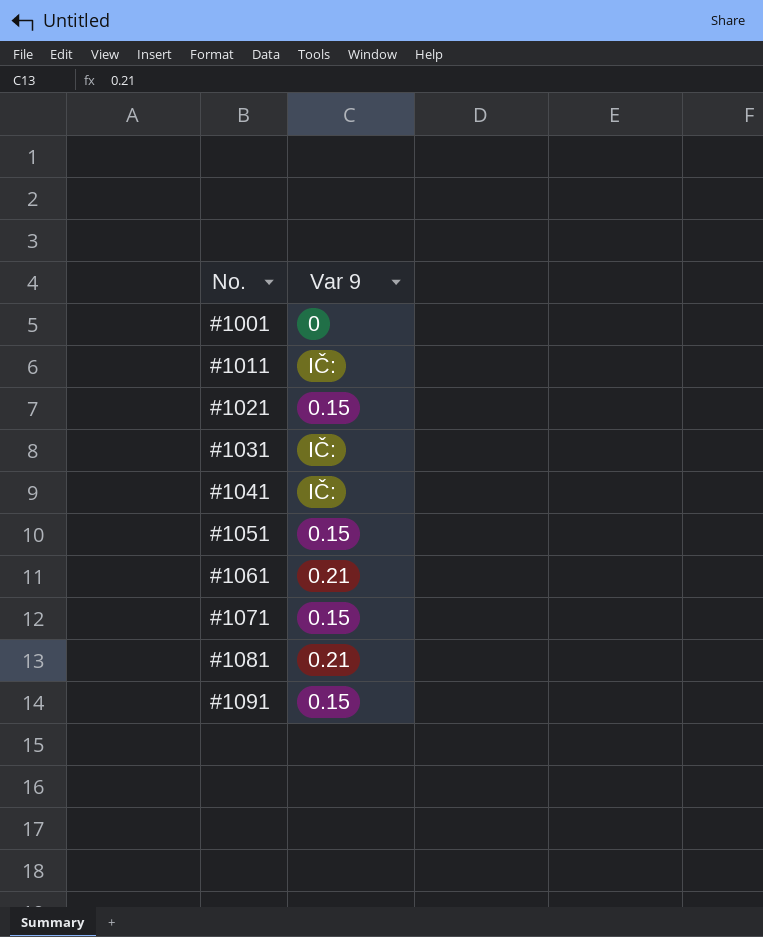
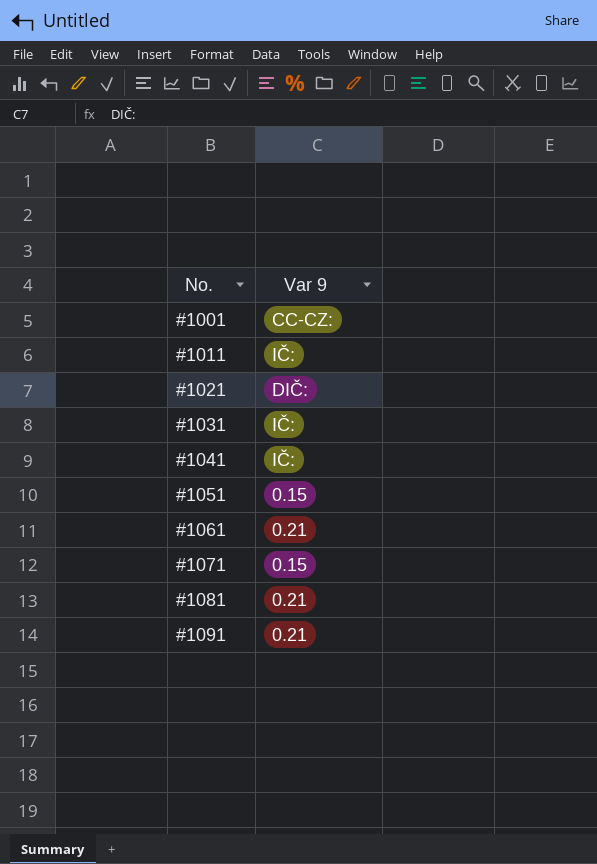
#1001 | Var 9: 0 -> CC-CZ:
#1021 | Var 9: 0.15 -> DIČ:
#1091 | Var 9: 0.15 -> 0.21

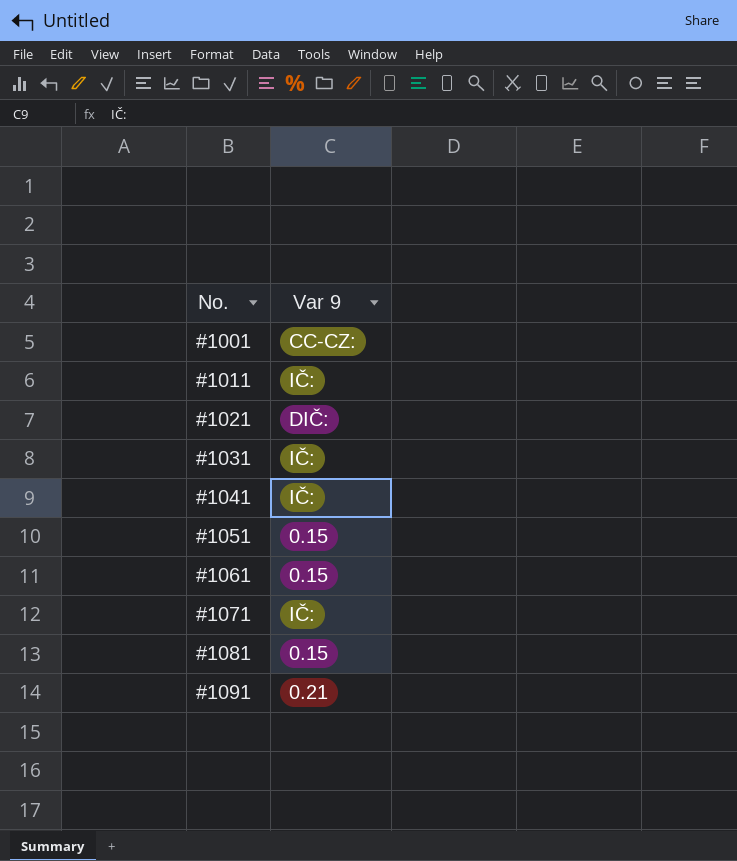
#1061 | Var 9: 0.21 -> 0.15
#1071 | Var 9: 0.15 -> IČ:
#1081 | Var 9: 0.21 -> 0.15

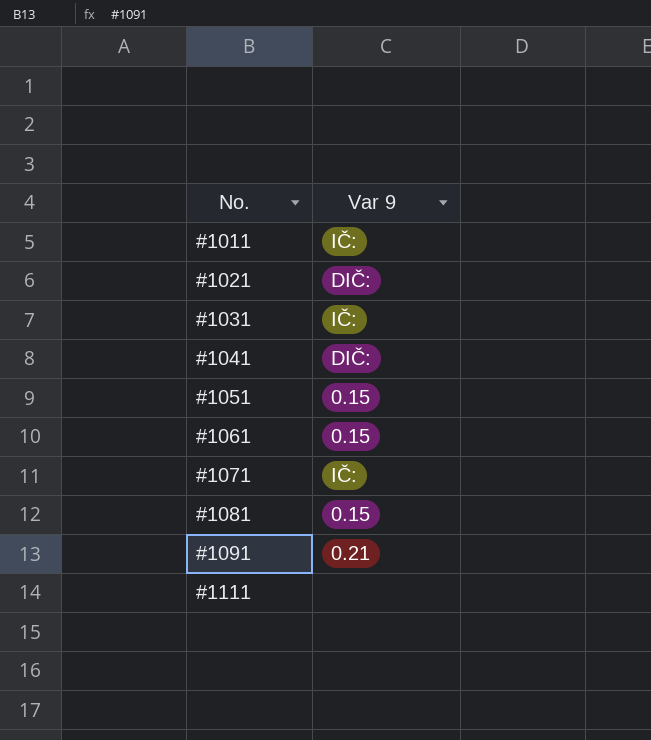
row #1001: CC-CZ: -> none
#1041 | Var 9: IČ: -> DIČ:
row #1111: none -> none

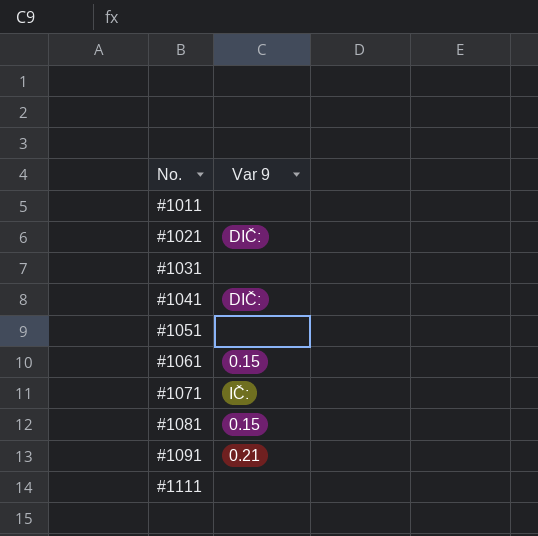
#1011 | Var 9: IČ: -> none
#1031 | Var 9: IČ: -> none
#1051 | Var 9: 0.15 -> none

